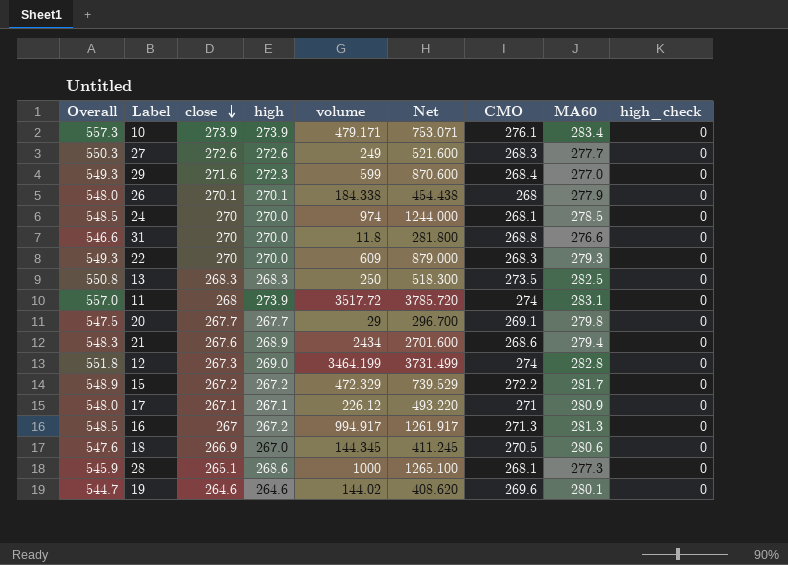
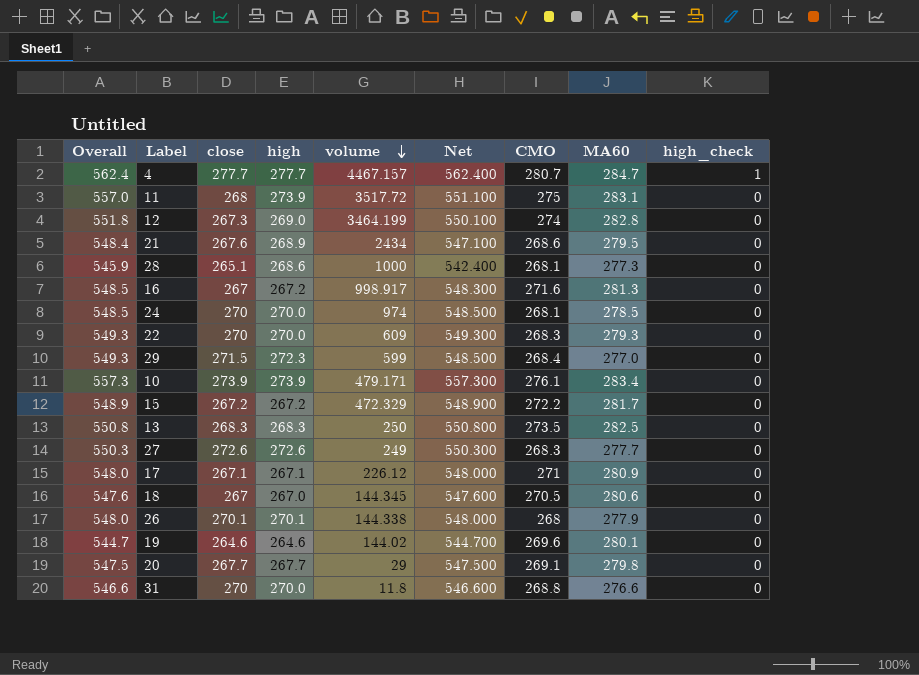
row order: close descending -> volume descending
column Net | formula: [close] + [volume] -> [close] + [MA60]
row 4: none -> 562.4 | 277.7 | 277.7 | 4467.157 | 562.400 | 280.7 | 284.7 | 1
11 | CMO: 274 -> 275
21 | Overall: 548.3 -> 548.4
21 | MA60: 279.4 -> 279.5
16 | volume: 994.917 -> 998.917
16 | CMO: 271.3 -> 271.6
29 | close: 271.6 -> 271.5
18 | close: 266.9 -> 267
26 | volume: 184.338 -> 144.338

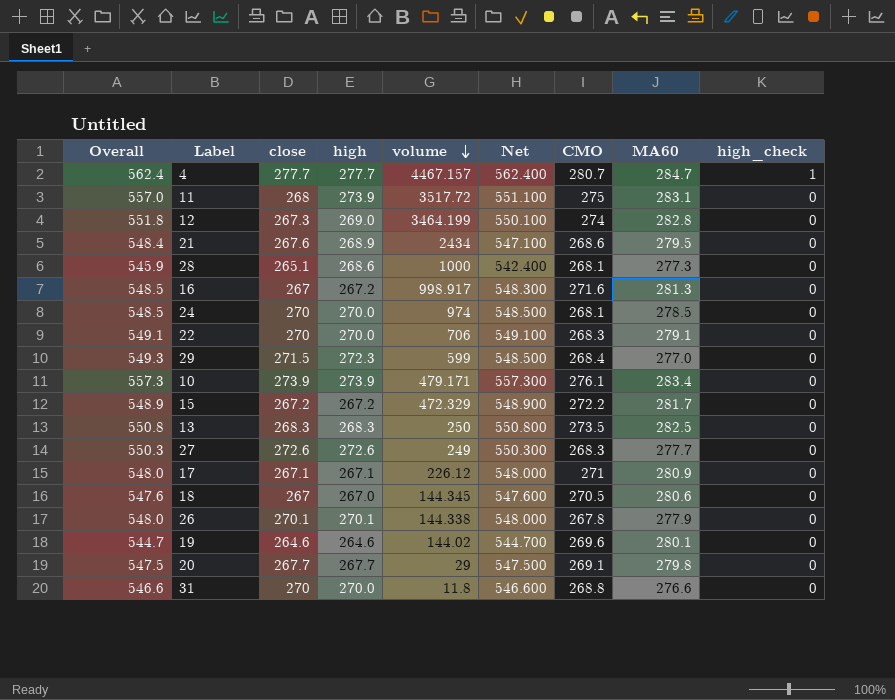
22 | Overall: 549.3 -> 549.1
22 | volume: 609 -> 706
22 | Net: 549.300 -> 549.100
22 | MA60: 279.3 -> 279.1
26 | CMO: 268 -> 267.8

